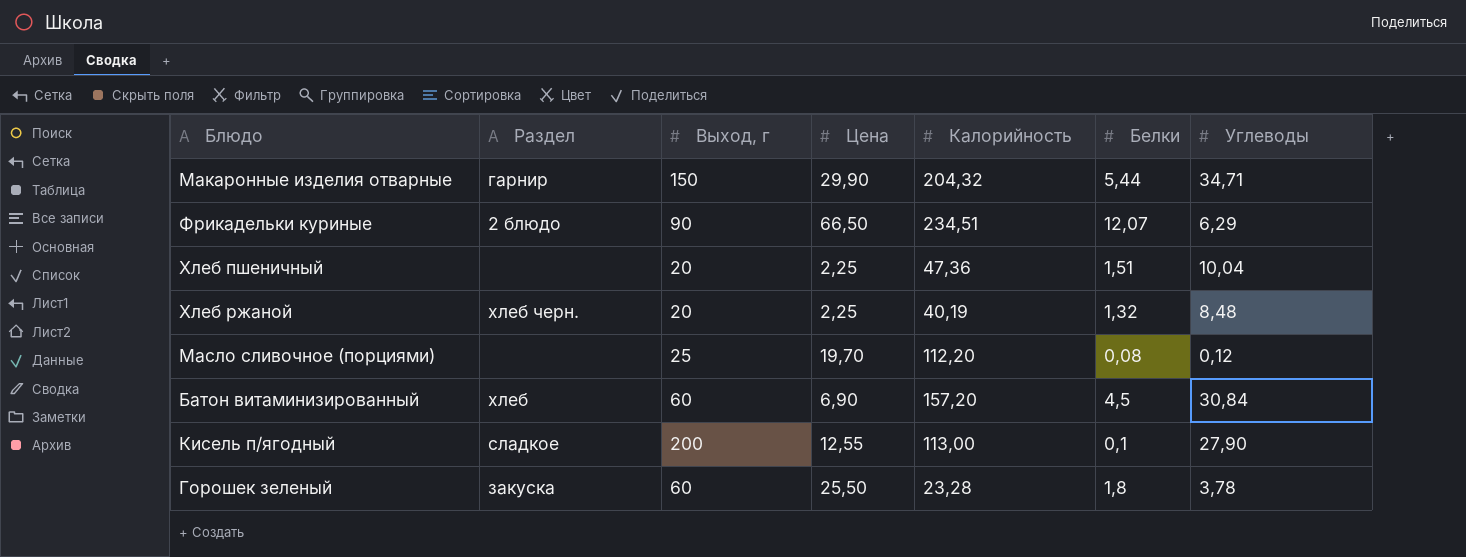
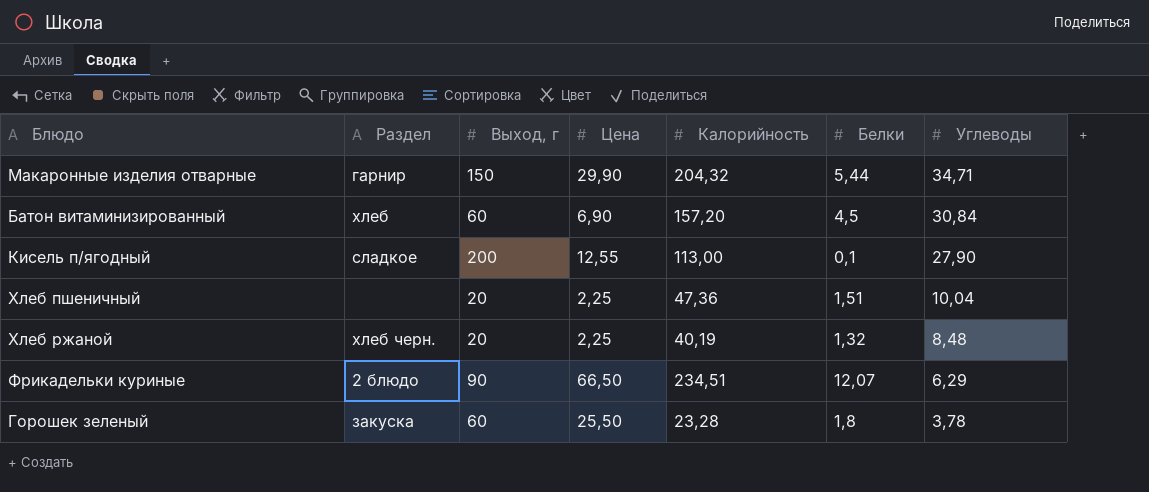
row order: none -> Углеводы descending
row Масло сливочное (порциями): none | 25 | 19,70 | 112,20 | 0,08 | 0,12 -> none

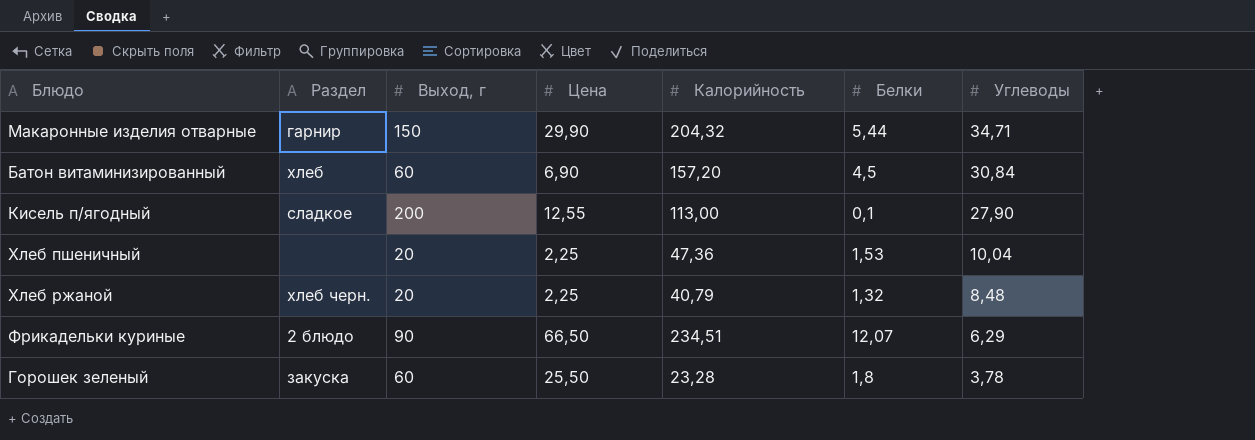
Хлеб пшеничный | Белки: 1,51 -> 1,53
Хлеб ржаной | Калорийность: 40,19 -> 40,79

